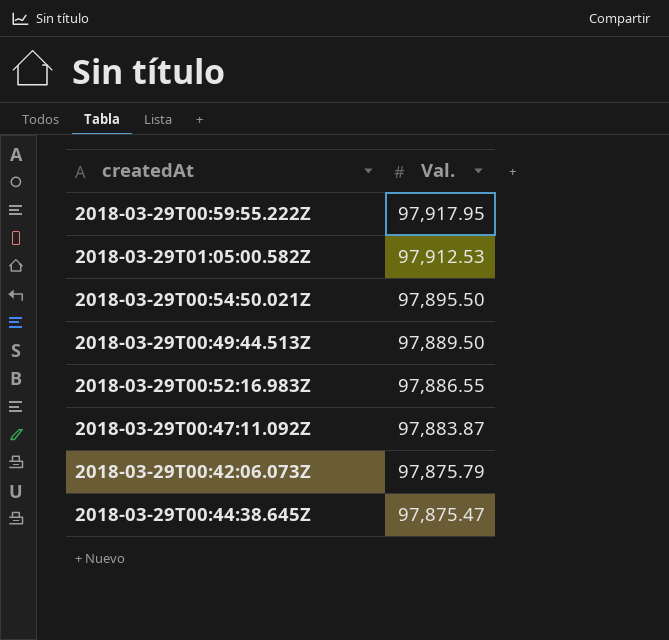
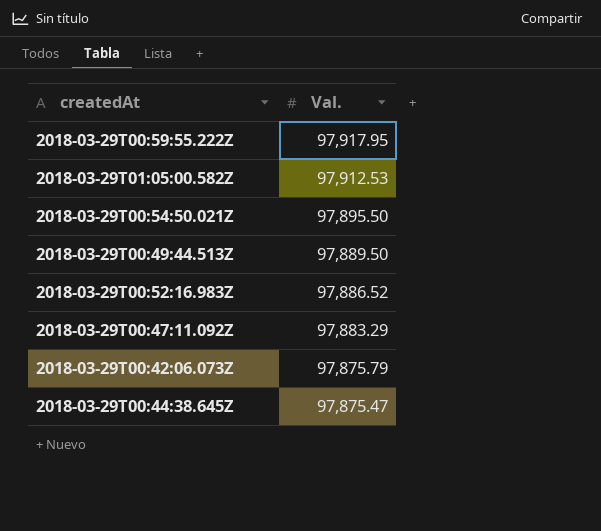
2018-03-29T00:52:16.983Z | Val.: 97,886.55 -> 97,886.52
2018-03-29T00:47:11.092Z | Val.: 97,883.87 -> 97,883.29

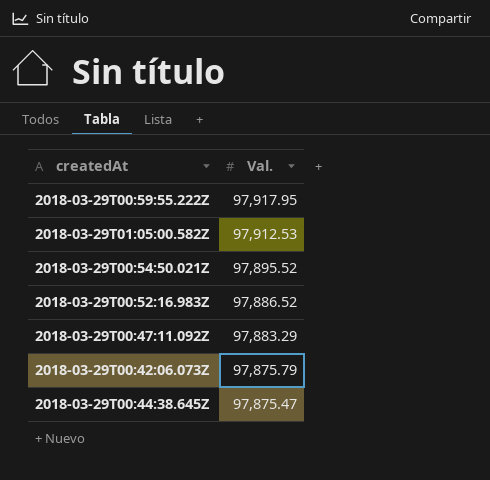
row 2018-03-29T00:49:44.513Z: 97,889.50 -> none
2018-03-29T00:54:50.021Z | Val.: 97,895.50 -> 97,895.52

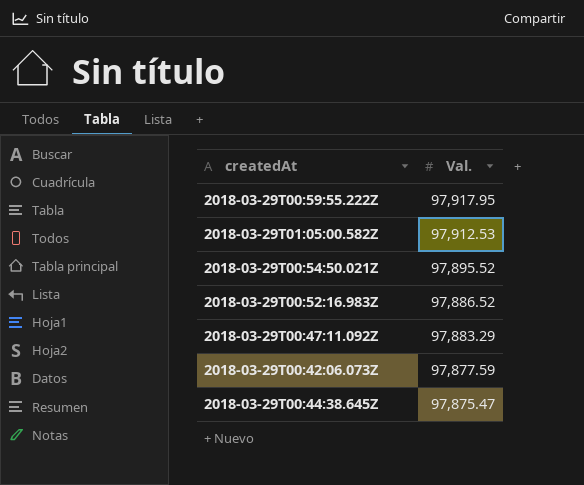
2018-03-29T00:42:06.073Z | Val.: 97,875.79 -> 97,877.59

